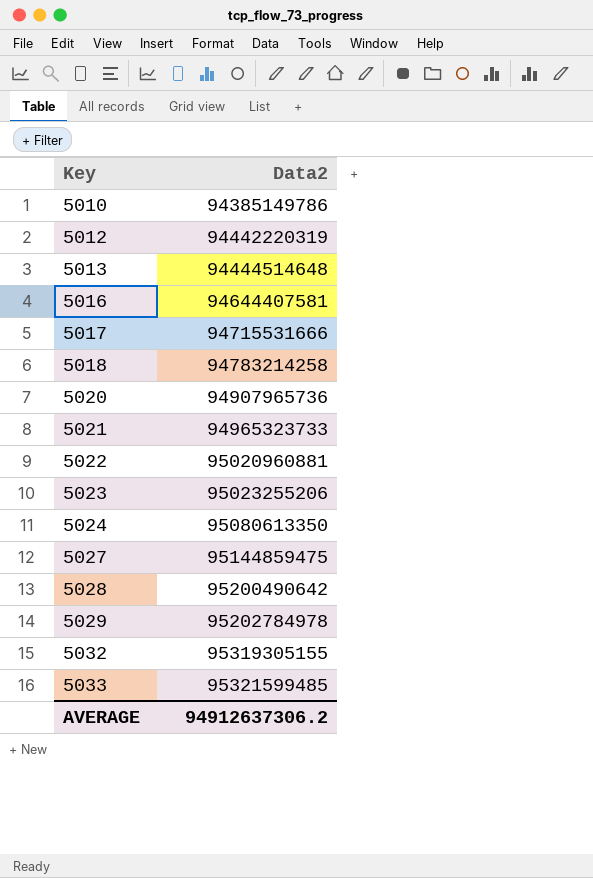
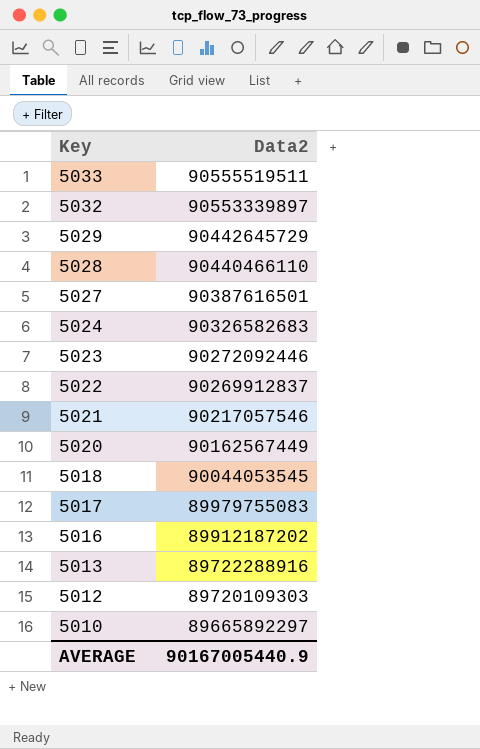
row order: Key ascending -> Key descending
5033 | Data2: 95321599485 -> 90555519511
5032 | Data2: 95319305155 -> 90553339897
5029 | Data2: 95202784978 -> 90442645729
5028 | Data2: 95200490642 -> 90440466110
5027 | Data2: 95144859475 -> 90387616501
5024 | Data2: 95080613350 -> 90326582683
5023 | Data2: 95023255206 -> 90272092446
5022 | Data2: 95020960881 -> 90269912837
5021 | Data2: 94965323733 -> 90217057546
5020 | Data2: 94907965736 -> 90162567449
5018 | Data2: 94783214258 -> 90044053545
5017 | Data2: 94715531666 -> 89979755083
5016 | Data2: 94644407581 -> 89912187202
5013 | Data2: 94444514648 -> 89722288916
5012 | Data2: 94442220319 -> 89720109303
5010 | Data2: 94385149786 -> 89665892297
AVERAGE | Data2: 94912637306.2 -> 90167005440.9

